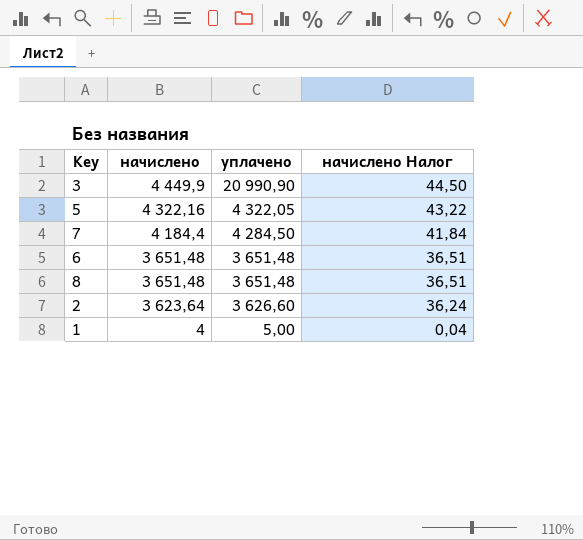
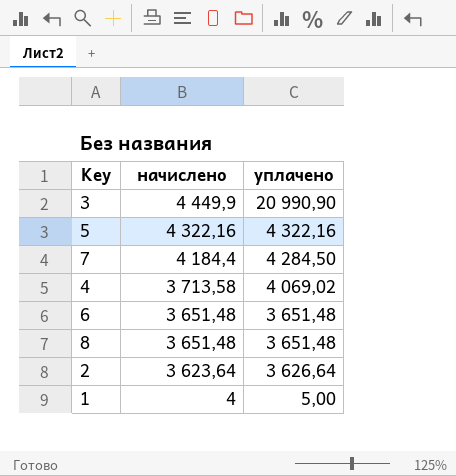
column начислено Налог | formula: [начислено] * 0,01 -> none
5 | уплачено: 4 322,05 -> 4 322,16
row 4: none -> 3 713,58 | 4 069,02
2 | уплачено: 3 626,60 -> 3 626,64

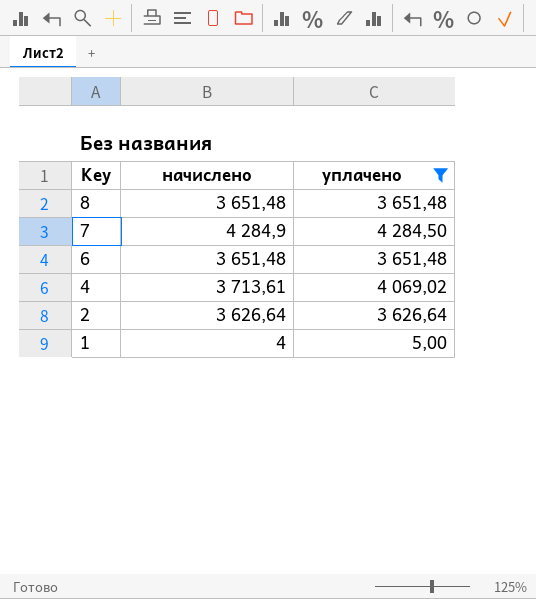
filter: none -> уплачено <= 4 284,50
row order: начислено descending -> Key descending
7 | начислено: 4 184,4 -> 4 284,9
4 | начислено: 3 713,58 -> 3 713,61
2 | начислено: 3 623,64 -> 3 626,64

